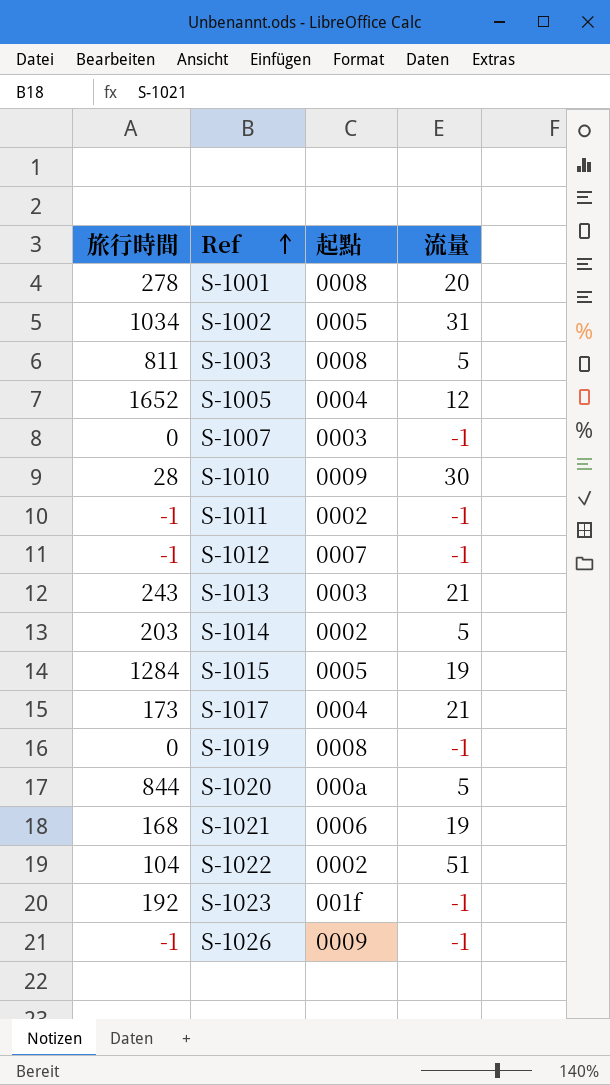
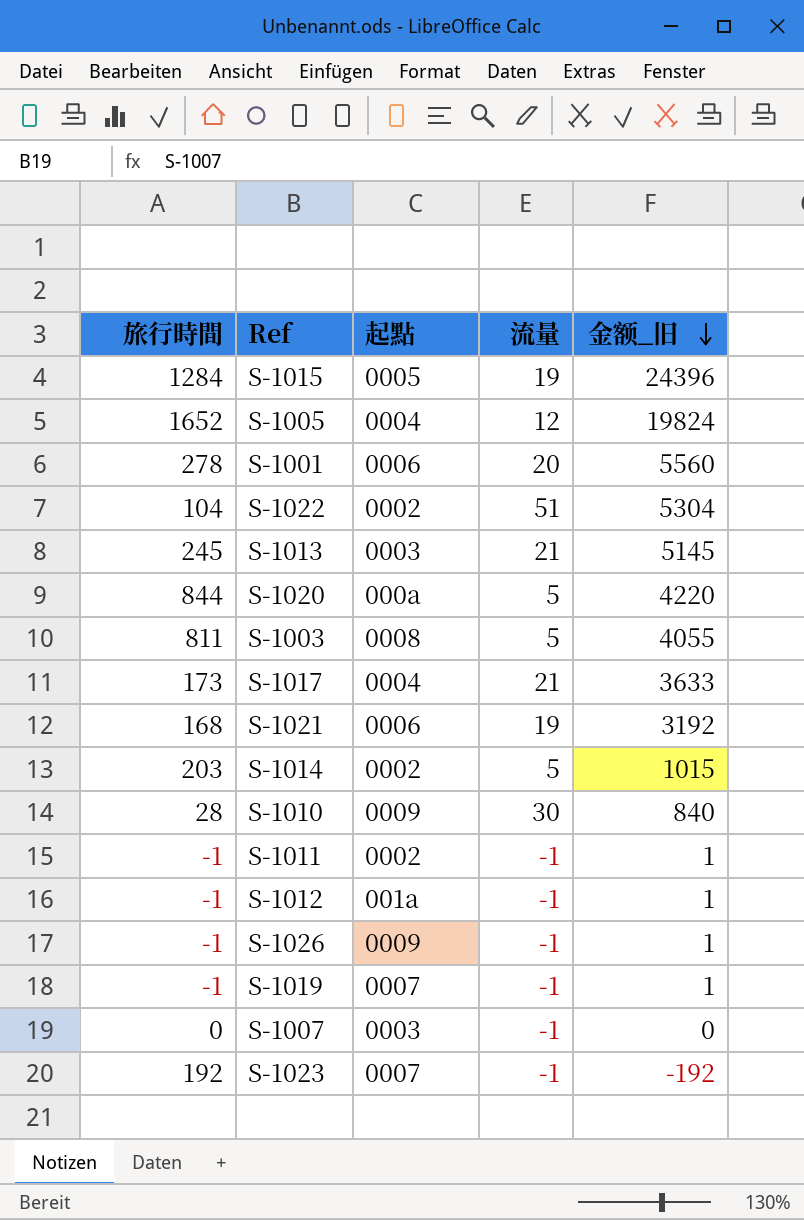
row order: Ref ascending -> 金额_旧 descending
column 金额_旧 | formula: none -> [旅行時間] * [流量]
row S-1002: 1034 | 0005 | 31 -> none
S-1001 | 起點: 0008 -> 0006
S-1013 | 旅行時間: 243 -> 245
S-1012 | 起點: 0007 -> 001a
S-1019 | 旅行時間: 0 -> -1
S-1019 | 起點: 0008 -> 0007
S-1023 | 起點: 001f -> 0007

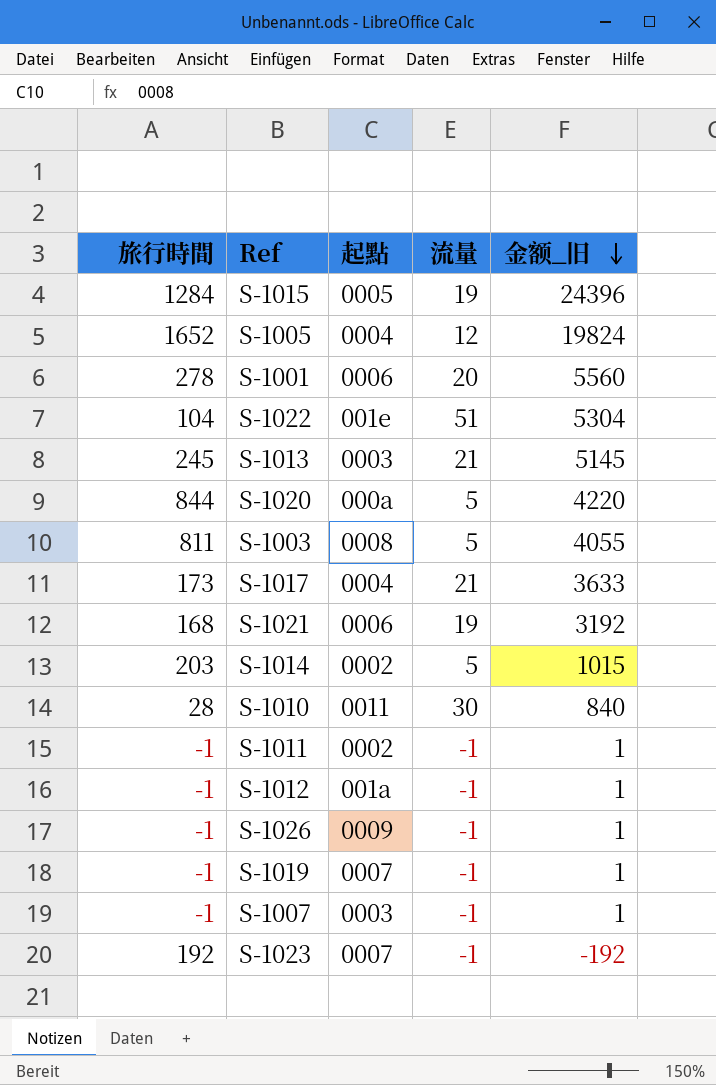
S-1022 | 起點: 0002 -> 001e
S-1010 | 起點: 0009 -> 0011
S-1007 | 旅行時間: 0 -> -1
S-1007 | 金额_旧: 0 -> 1

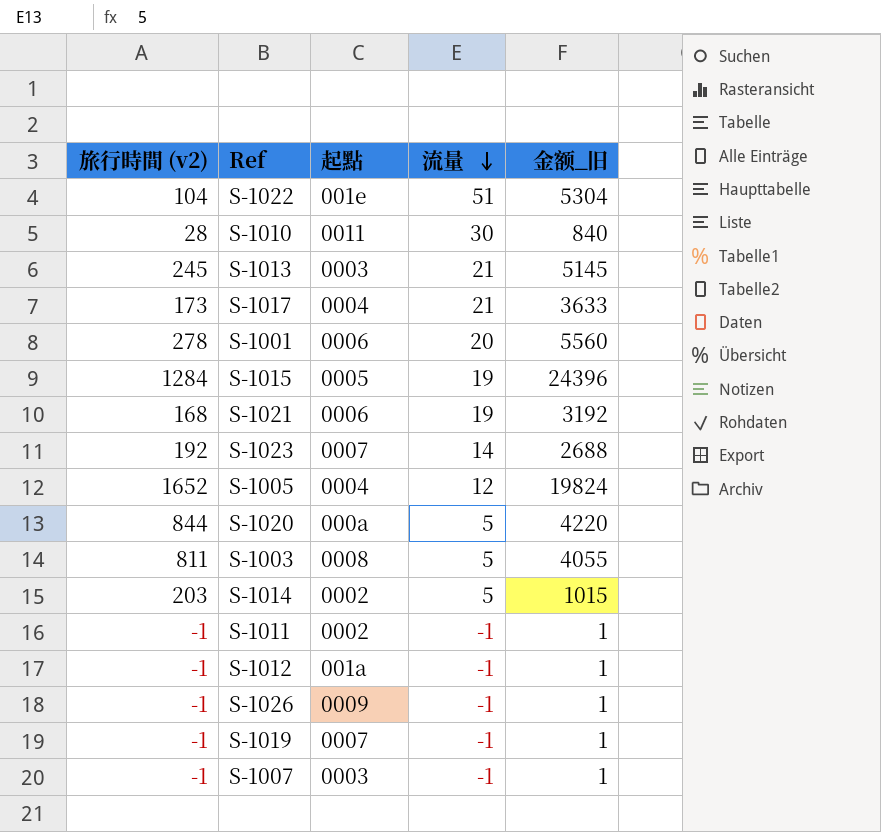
row order: 金额_旧 descending -> 流量 descending
column name: 旅行時間 -> 旅行時間 (v2)
S-1023 | 流量: -1 -> 14
S-1023 | 金额_旧: -192 -> 2688

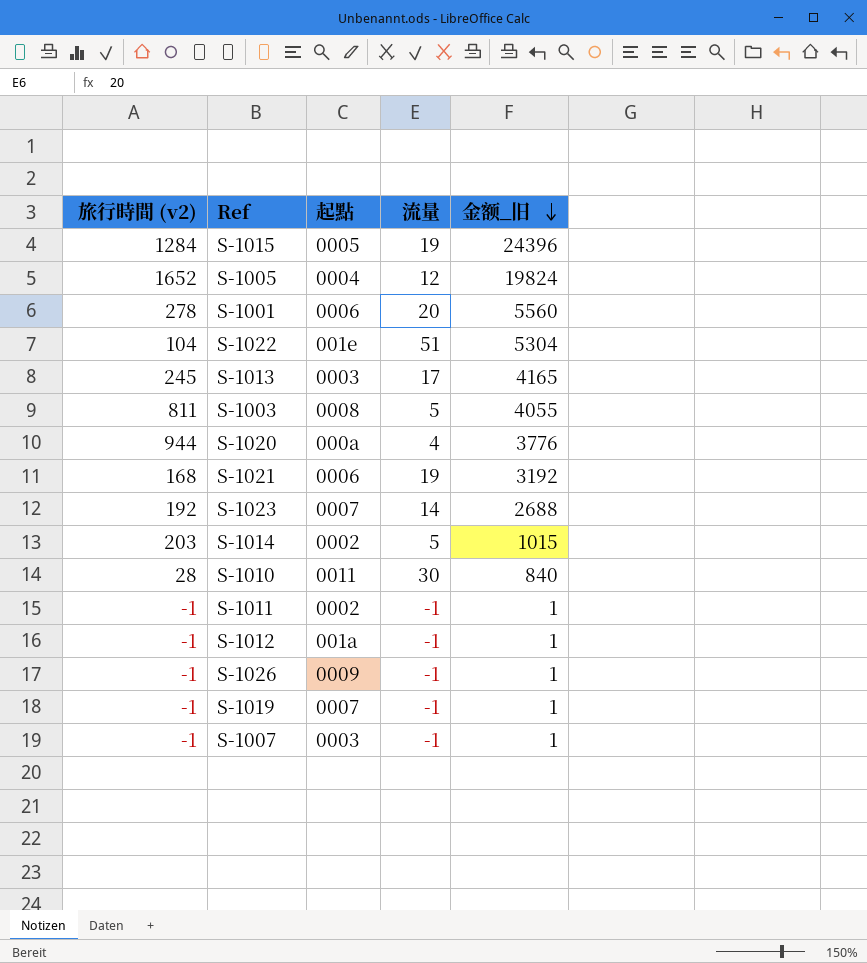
row order: 流量 descending -> 金额_旧 descending
row S-1017: 173 | 0004 | 21 | 3633 -> none
S-1013 | 流量: 21 -> 17
S-1013 | 金额_旧: 5145 -> 4165
S-1020 | 旅行時間 (v2): 844 -> 944
S-1020 | 流量: 5 -> 4
S-1020 | 金额_旧: 4220 -> 3776

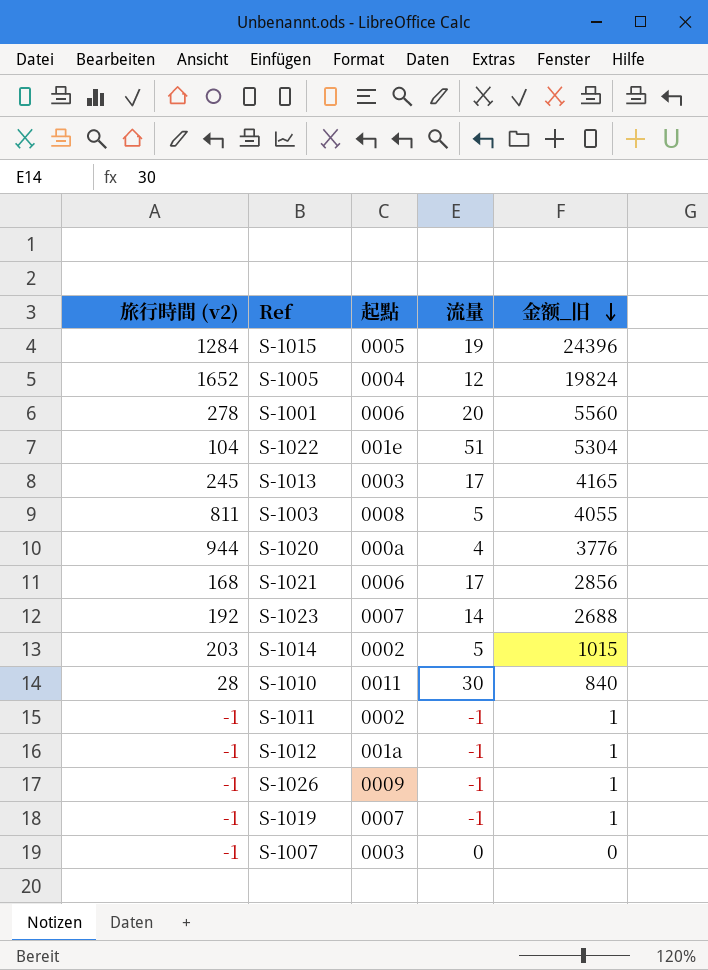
S-1021 | 流量: 19 -> 17
S-1021 | 金额_旧: 3192 -> 2856
S-1007 | 流量: -1 -> 0
S-1007 | 金额_旧: 1 -> 0

